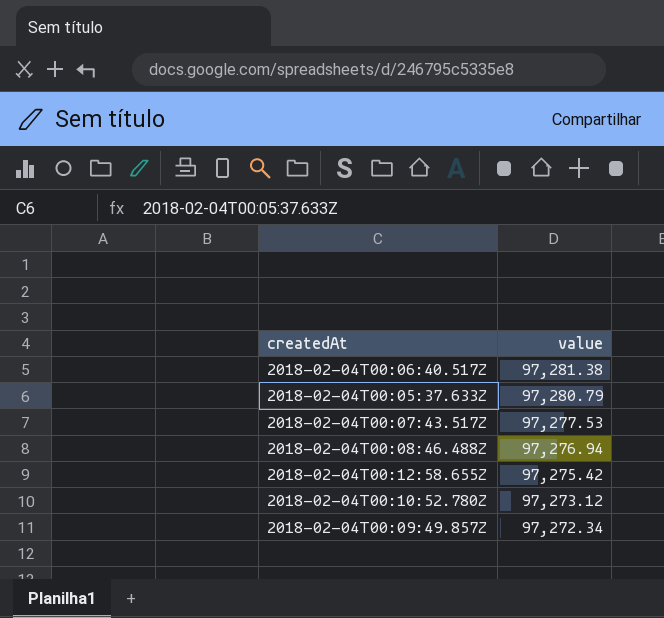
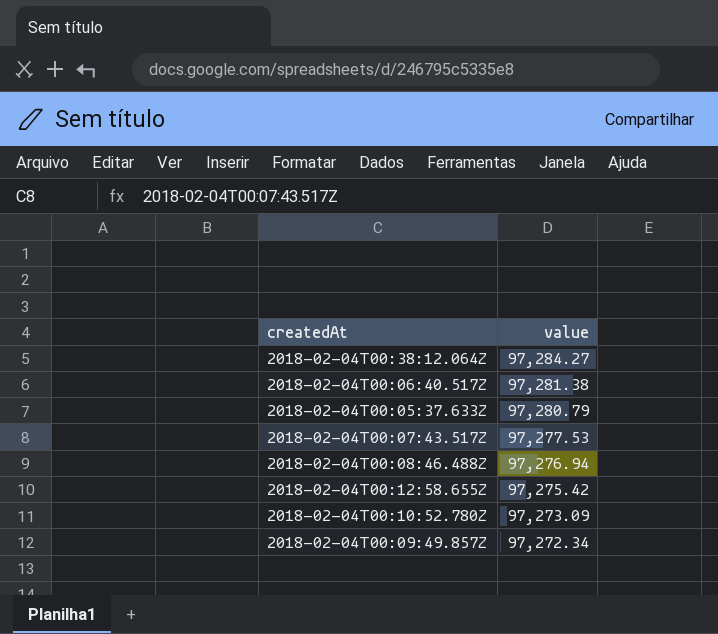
row 2018-02-04T00:38:12.064Z: none -> 97,284.27
2018-02-04T00:10:52.780Z | value: 97,273.12 -> 97,273.09

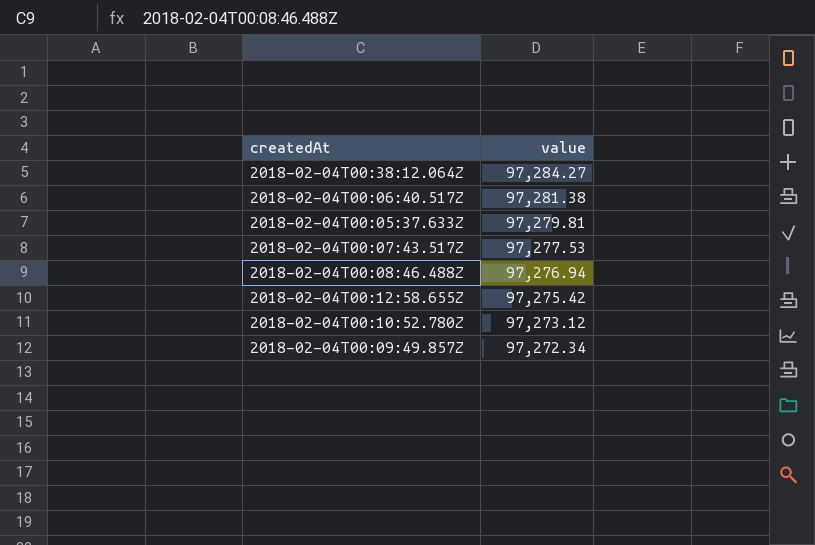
2018-02-04T00:05:37.633Z | value: 97,280.79 -> 97,279.81
2018-02-04T00:10:52.780Z | value: 97,273.09 -> 97,273.12

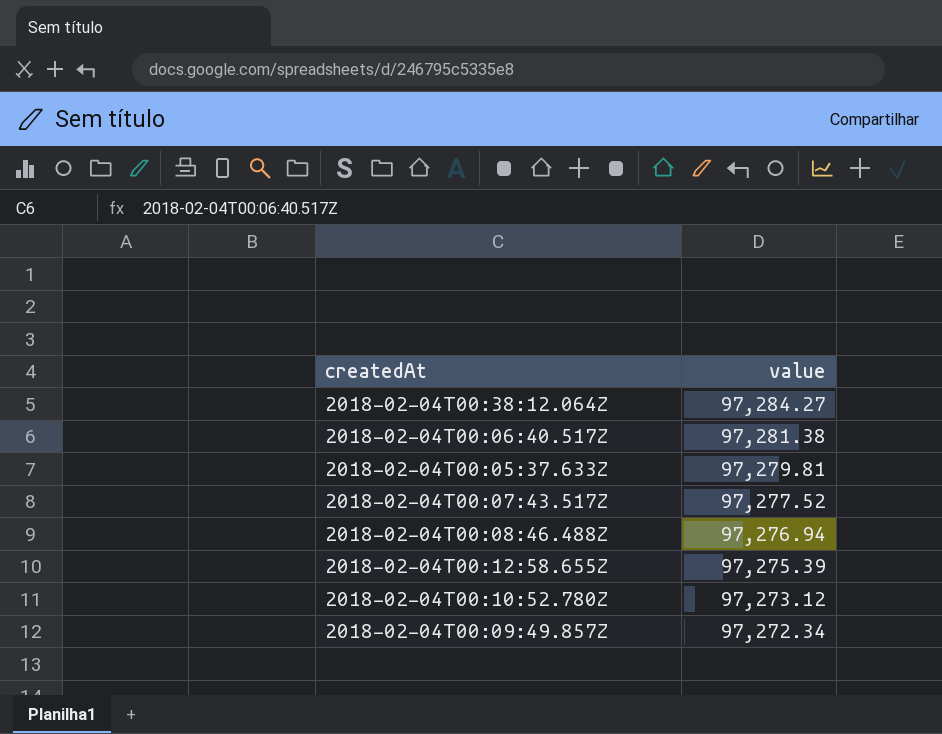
2018-02-04T00:07:43.517Z | value: 97,277.53 -> 97,277.52
2018-02-04T00:12:58.655Z | value: 97,275.42 -> 97,275.39

